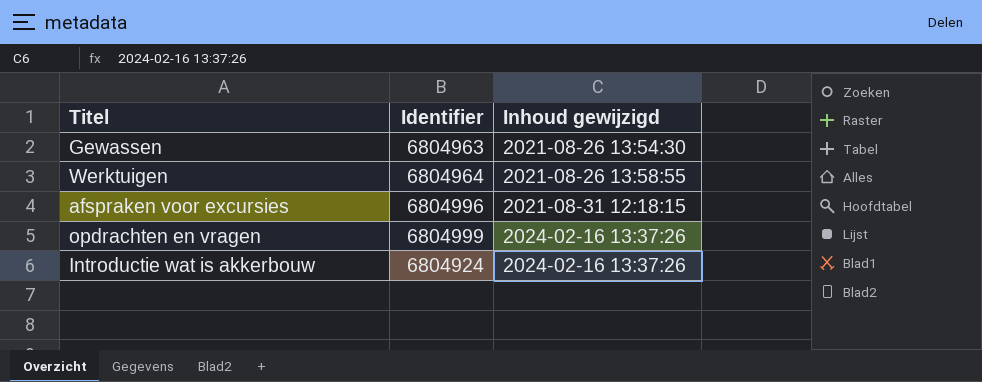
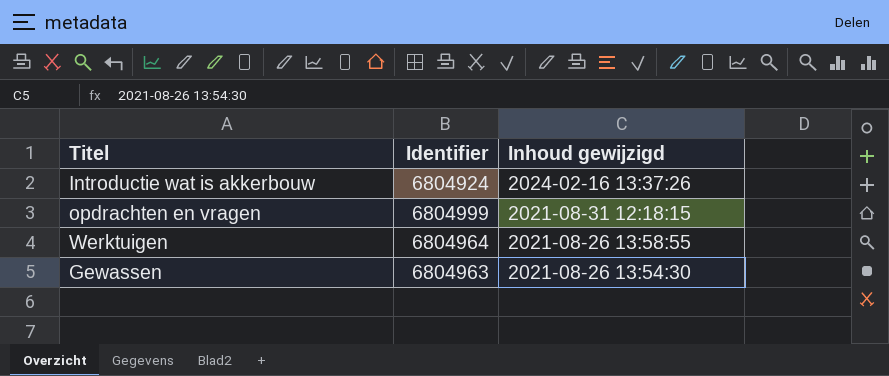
row order: Inhoud gewijzigd ascending -> Inhoud gewijzigd descending
row afspraken voor excursies: 6804996 | 2021-08-31 12:18:15 -> none
opdrachten en vragen | Inhoud gewijzigd: 2024-02-16 13:37:26 -> 2021-08-31 12:18:15

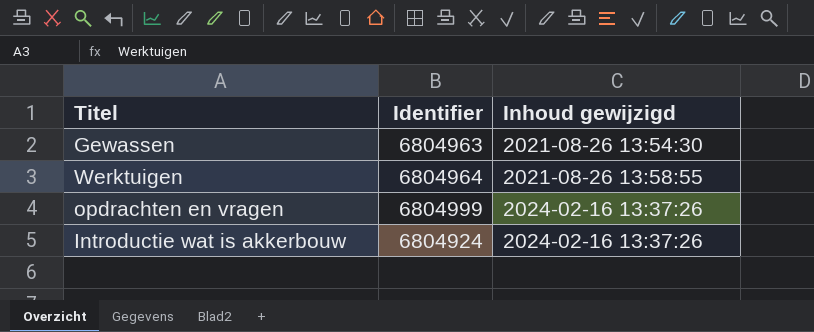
row order: Inhoud gewijzigd descending -> Inhoud gewijzigd ascending
opdrachten en vragen | Inhoud gewijzigd: 2021-08-31 12:18:15 -> 2024-02-16 13:37:26

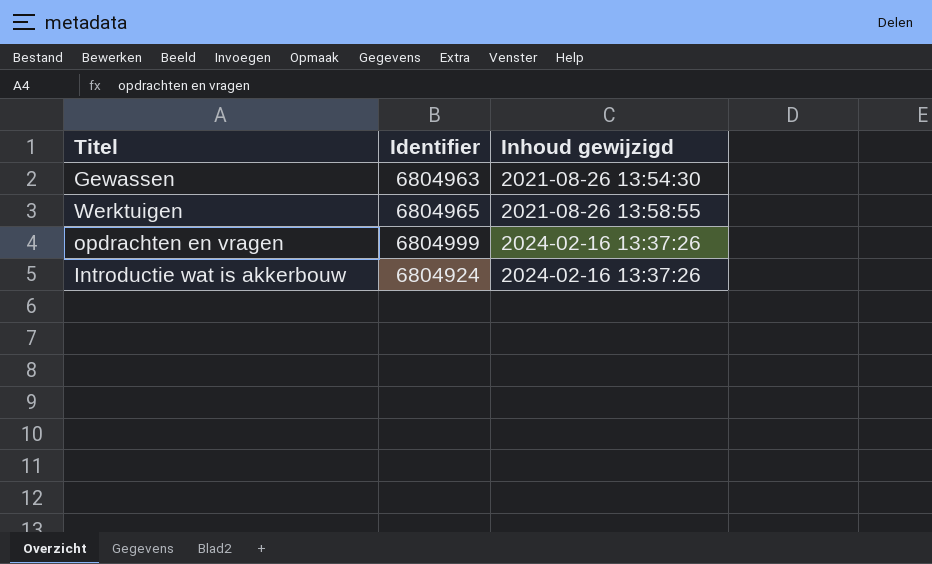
Werktuigen | Identifier: 6804964 -> 6804965

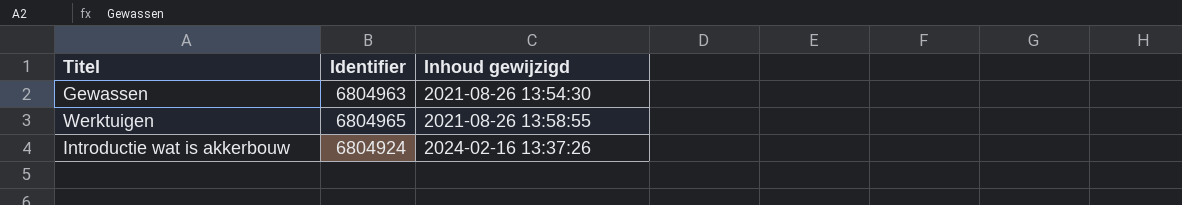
row opdrachten en vragen: 6804999 | 2024-02-16 13:37:26 -> none

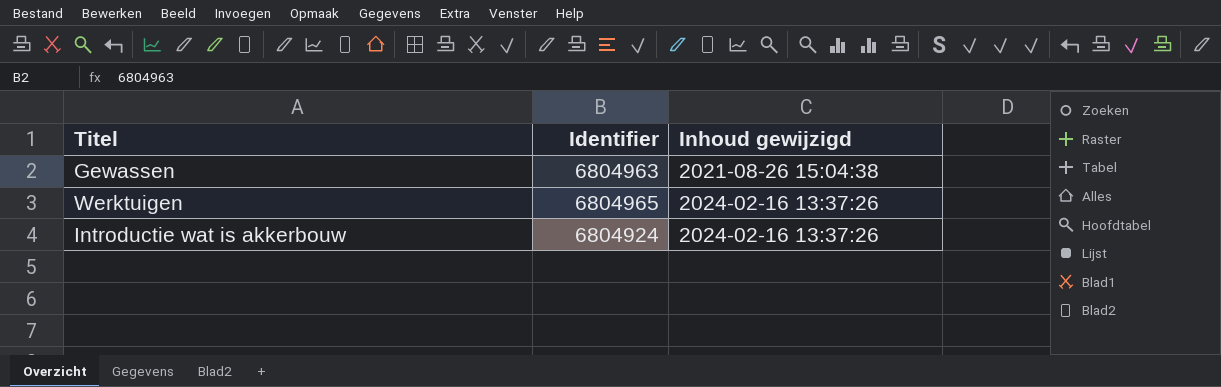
Gewassen | Inhoud gewijzigd: 2021-08-26 13:54:30 -> 2021-08-26 15:04:38
Werktuigen | Inhoud gewijzigd: 2021-08-26 13:58:55 -> 2024-02-16 13:37:26

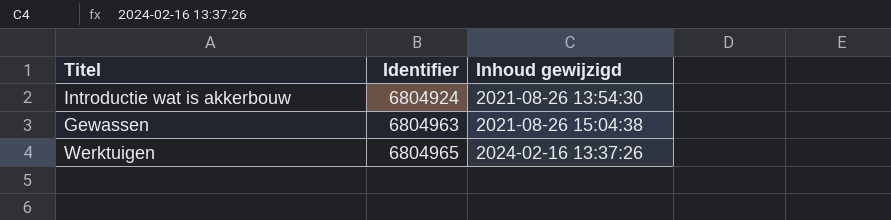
row order: Inhoud gewijzigd ascending -> Identifier ascending
Introductie wat is akkerbouw | Inhoud gewijzigd: 2024-02-16 13:37:26 -> 2021-08-26 13:54:30

